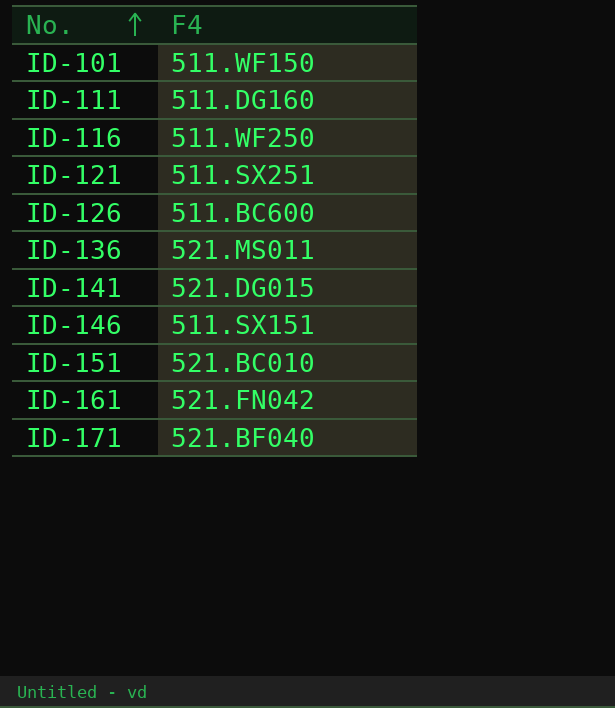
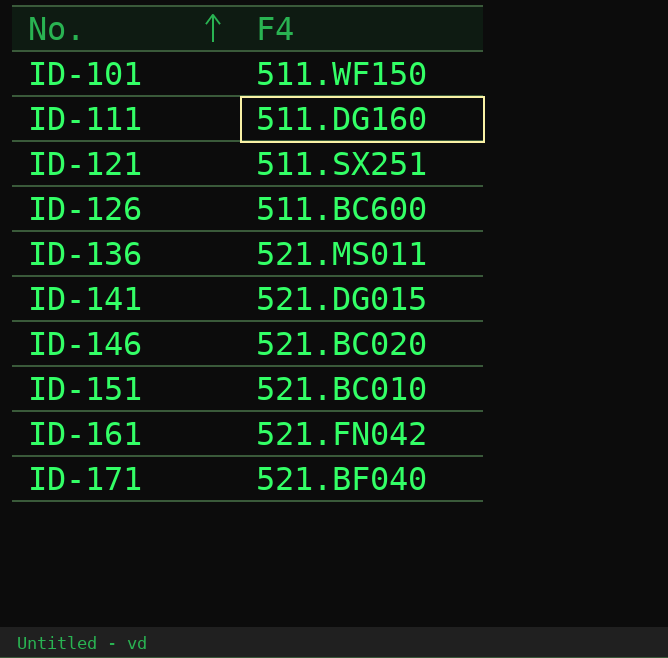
row ID-116: 511.WF250 -> none
ID-146 | F4: 511.SX151 -> 521.BC020

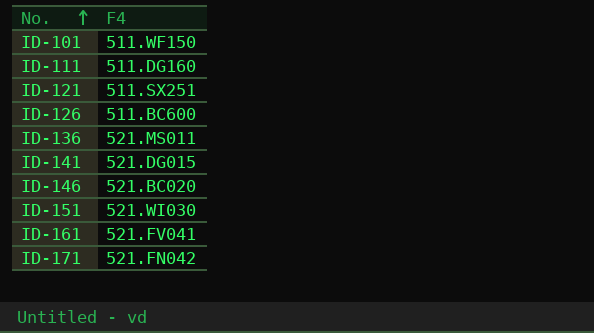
ID-151 | F4: 521.BC010 -> 521.WI030
ID-161 | F4: 521.FN042 -> 521.FV041
ID-171 | F4: 521.BF040 -> 521.FN042

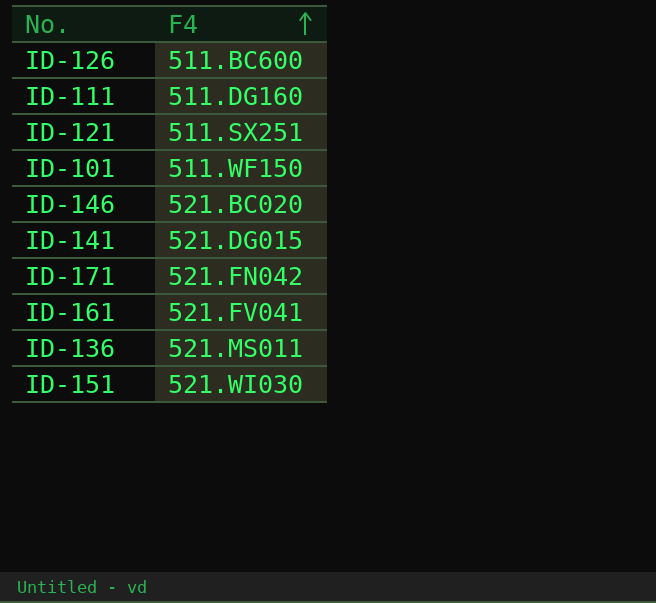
row order: No. ascending -> F4 ascending

